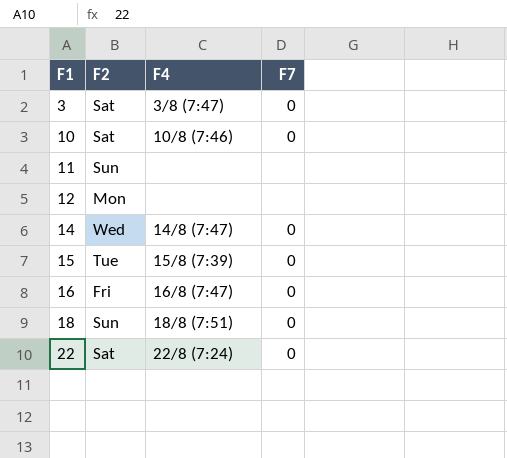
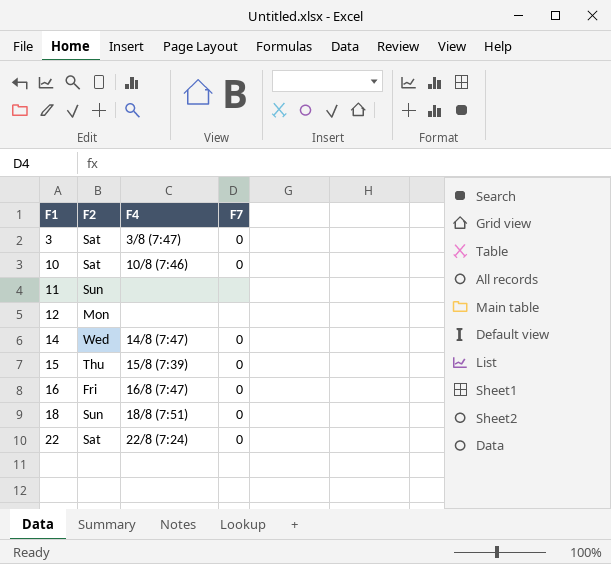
15 | F2: Tue -> Thu

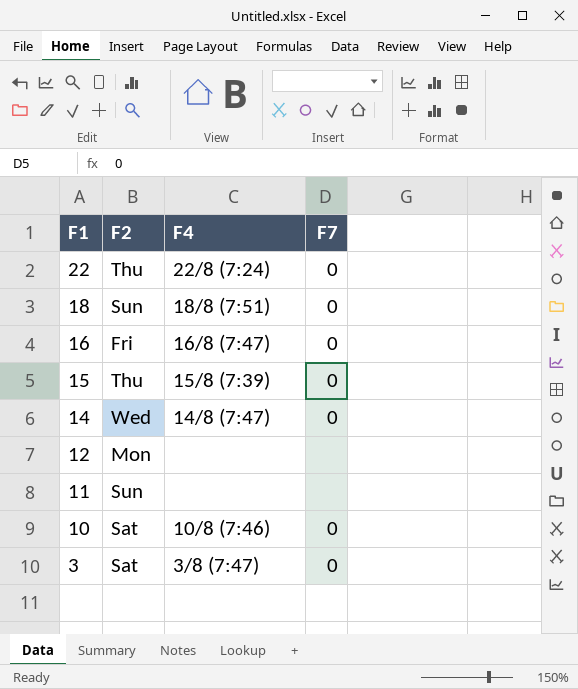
row order: F1 ascending -> F1 descending
22 | F2: Sat -> Thu

